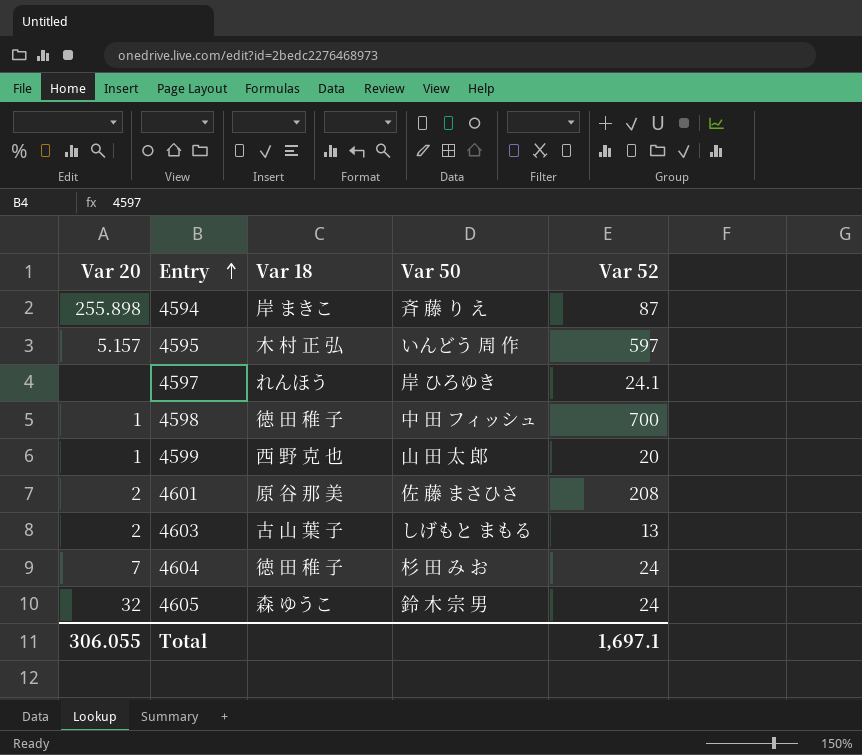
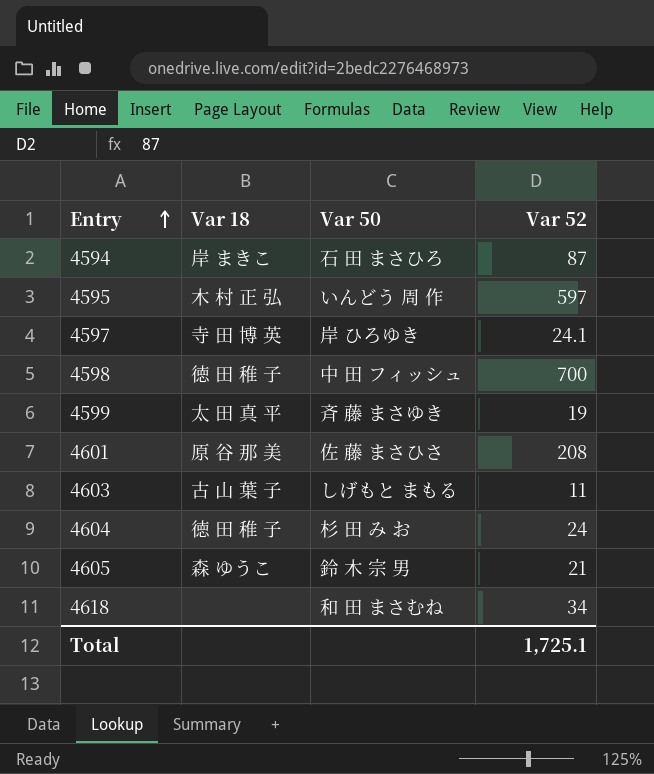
column Var 20 | position: 1 -> none
4594 | Var 50: 斉 藤 り え -> 石 田 まさひろ
4597 | Var 18: れんほう -> 寺 田 博 英
4599 | Var 18: 西 野 克 也 -> 太 田 真 平
4599 | Var 50: 山 田 太 郎 -> 斉 藤 まさゆき
4599 | Var 52: 20 -> 19
4603 | Var 52: 13 -> 11
4605 | Var 52: 24 -> 21
row 4618: none -> none | 和 田 まさむね | 34
Total | Var 52: 1,697.1 -> 1,725.1

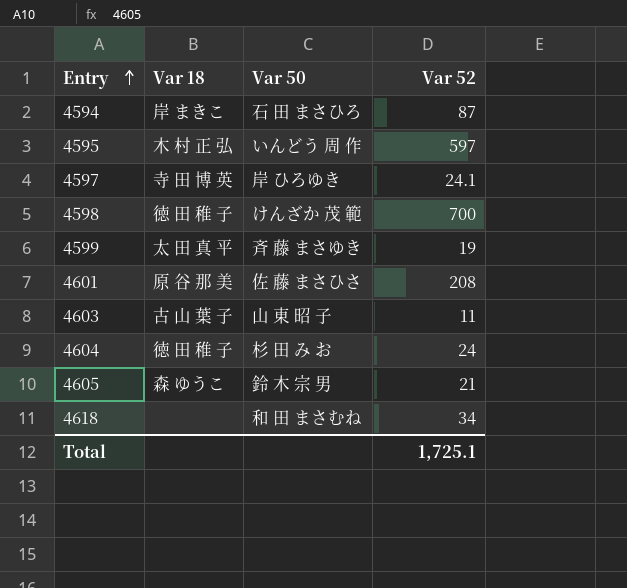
4598 | Var 50: 中 田 フィッシュ -> けんざか 茂 範
4603 | Var 50: しげもと まもる -> 山 東 昭 子

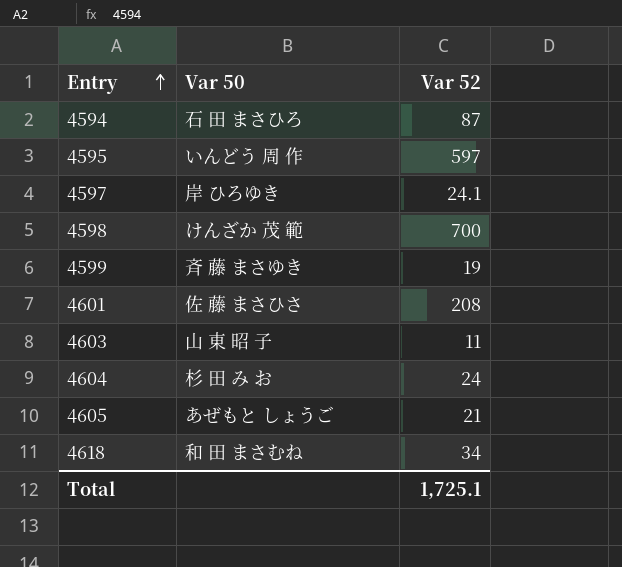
column Var 18 | position: 2 -> none
4605 | Var 50: 鈴 木 宗 男 -> あぜもと しょうご

